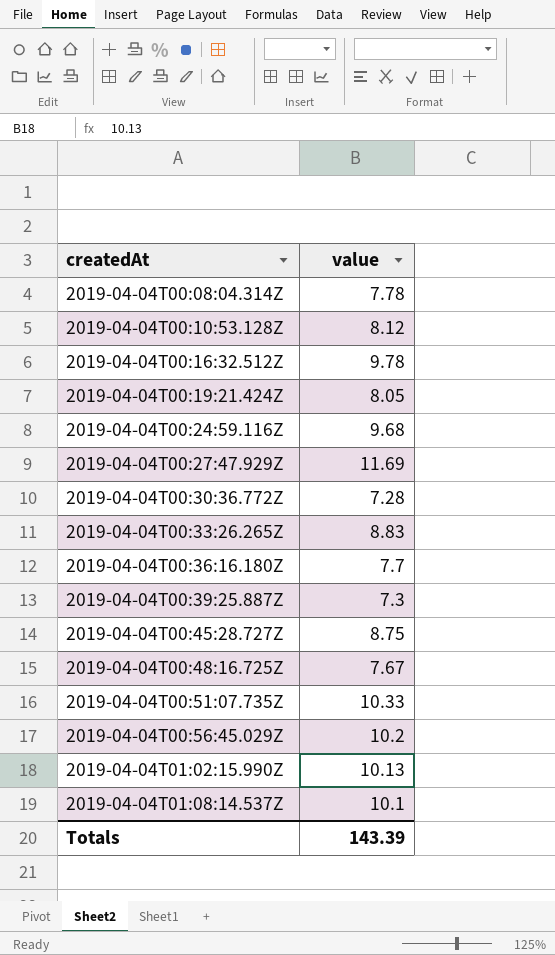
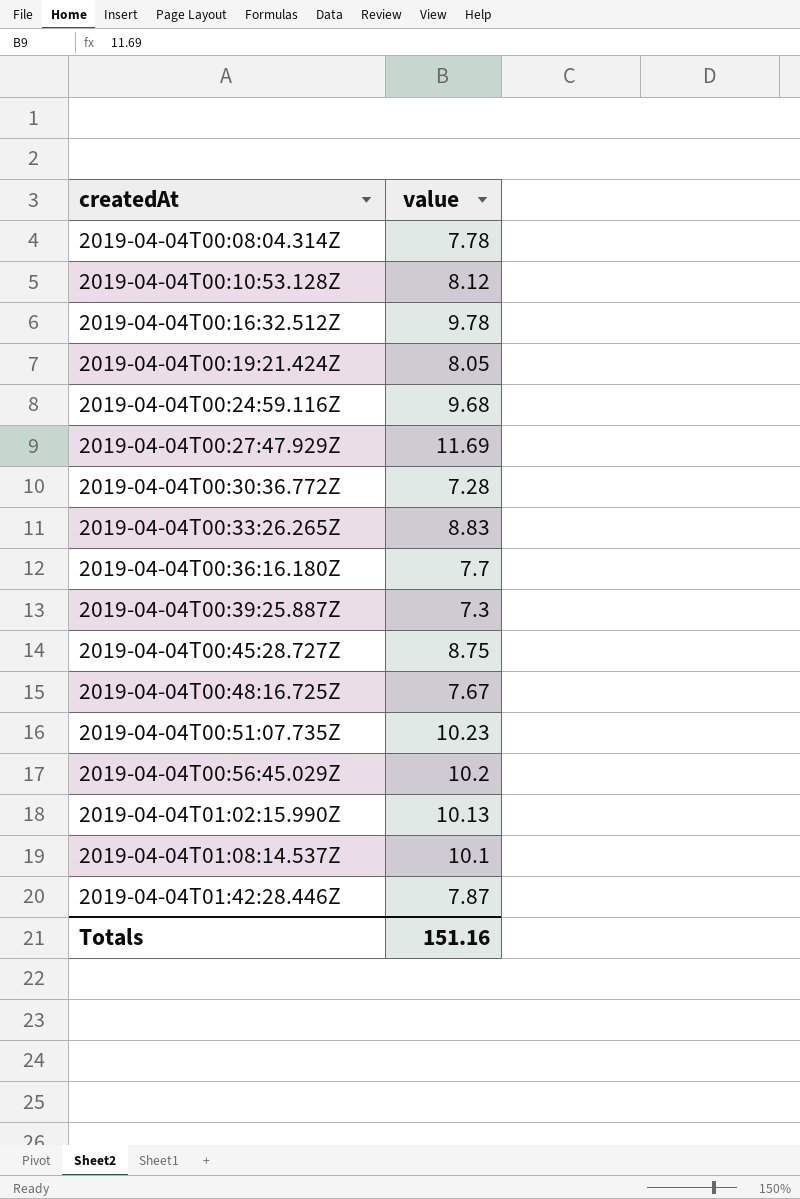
2019-04-04T00:51:07.735Z | value: 10.33 -> 10.23
row 2019-04-04T01:42:28.446Z: none -> 7.87
Totals | value: 143.39 -> 151.16

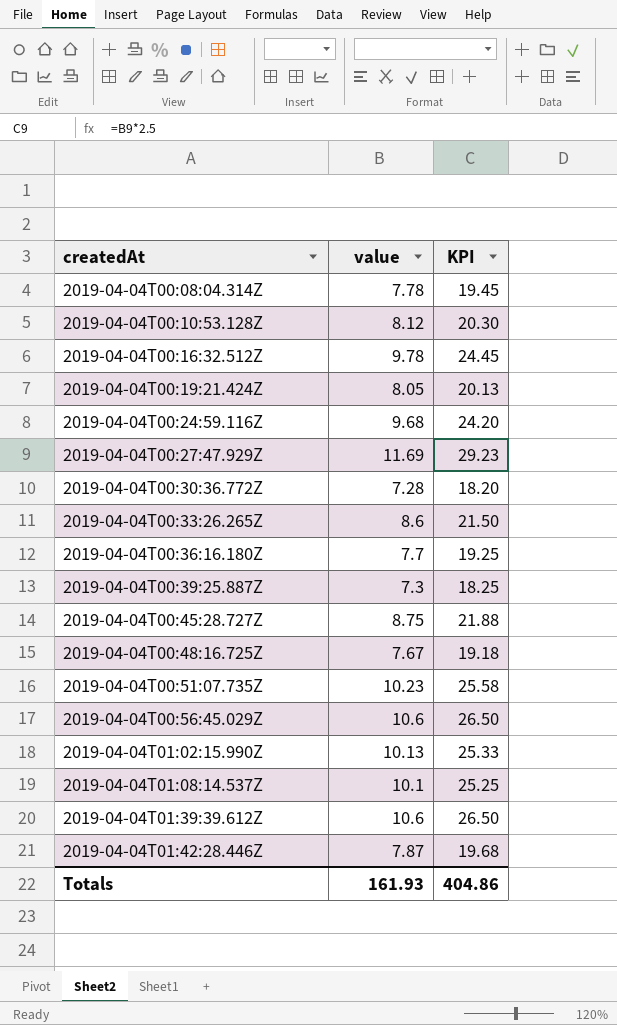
column KPI | formula: none -> [value] * 2.5
2019-04-04T00:33:26.265Z | value: 8.83 -> 8.6
2019-04-04T00:56:45.029Z | value: 10.2 -> 10.6
row 2019-04-04T01:39:39.612Z: none -> 10.6 | 26.50
Totals | value: 151.16 -> 161.93

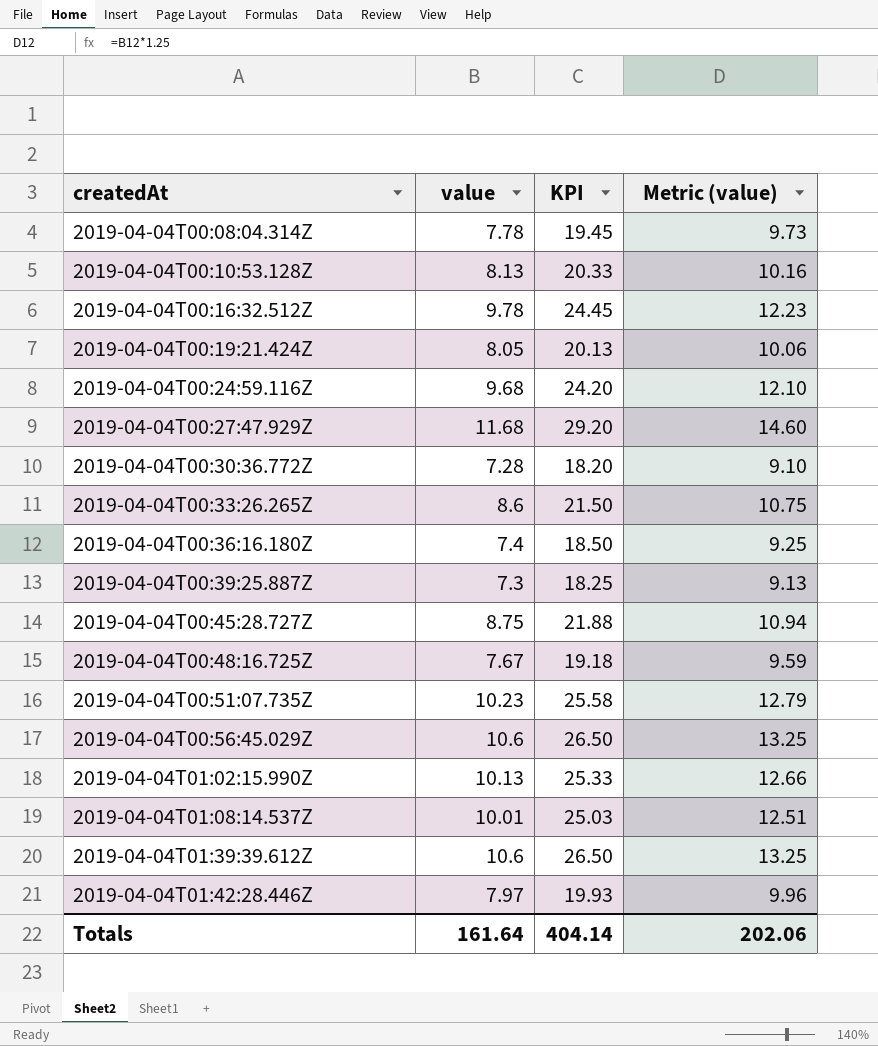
column Metric (value) | formula: none -> [value] * 1.25
2019-04-04T00:10:53.128Z | value: 8.12 -> 8.13
2019-04-04T00:10:53.128Z | KPI: 20.30 -> 20.33
2019-04-04T00:27:47.929Z | value: 11.69 -> 11.68
2019-04-04T00:27:47.929Z | KPI: 29.23 -> 29.20
2019-04-04T00:36:16.180Z | value: 7.7 -> 7.4
2019-04-04T00:36:16.180Z | KPI: 19.25 -> 18.50
2019-04-04T01:08:14.537Z | value: 10.1 -> 10.01
2019-04-04T01:08:14.537Z | KPI: 25.25 -> 25.03
2019-04-04T01:42:28.446Z | value: 7.87 -> 7.97
2019-04-04T01:42:28.446Z | KPI: 19.68 -> 19.93
Totals | value: 161.93 -> 161.64
Totals | KPI: 404.86 -> 404.14

